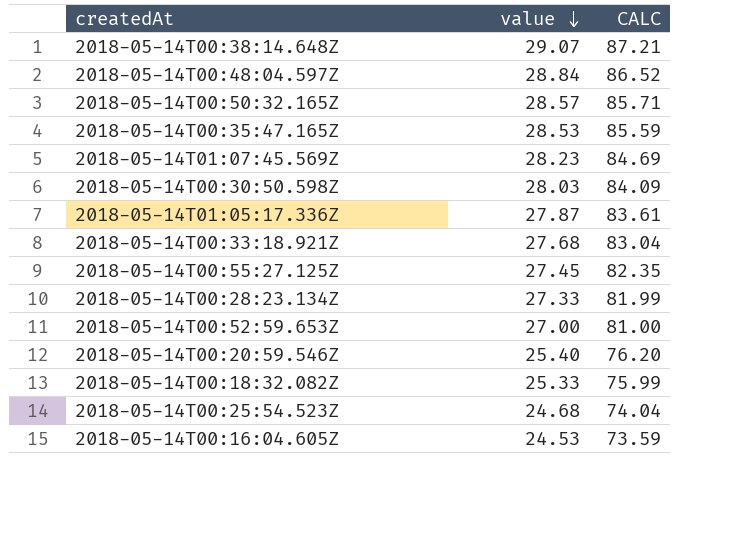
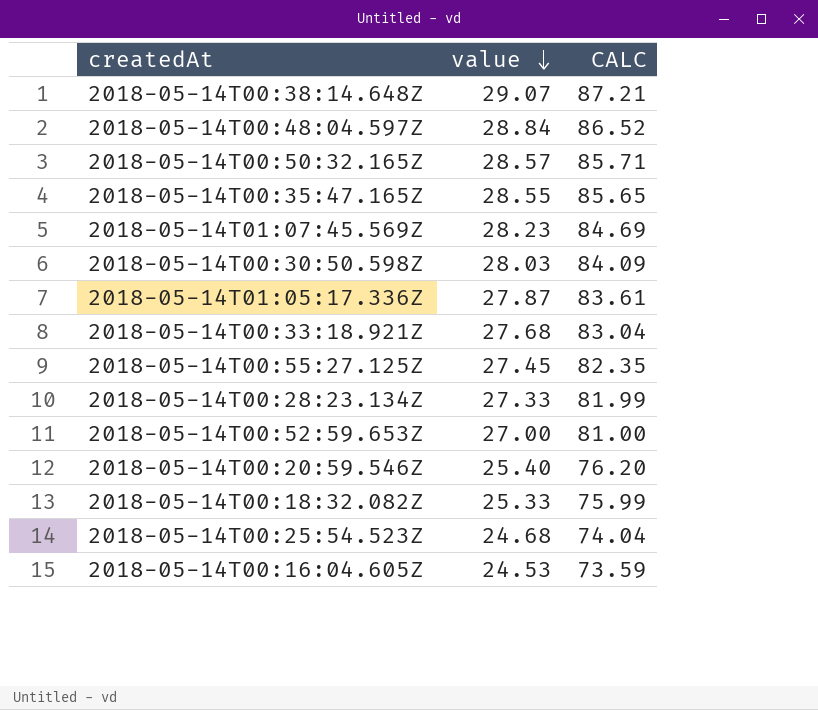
2018-05-14T00:35:47.165Z | value: 28.53 -> 28.55
2018-05-14T00:35:47.165Z | CALC: 85.59 -> 85.65

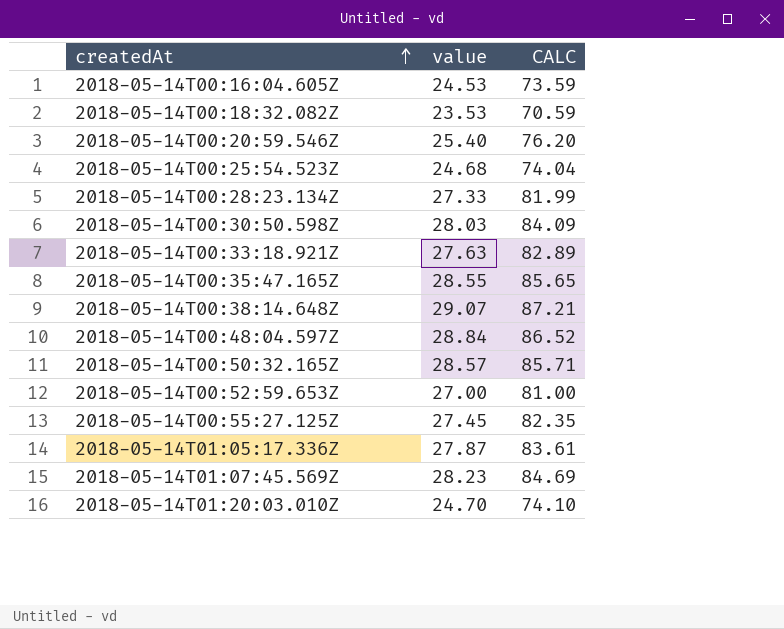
row order: value descending -> createdAt ascending
2018-05-14T00:18:32.082Z | value: 25.33 -> 23.53
2018-05-14T00:18:32.082Z | CALC: 75.99 -> 70.59
2018-05-14T00:33:18.921Z | value: 27.68 -> 27.63
2018-05-14T00:33:18.921Z | CALC: 83.04 -> 82.89
row 2018-05-14T01:20:03.010Z: none -> 24.70 | 74.10

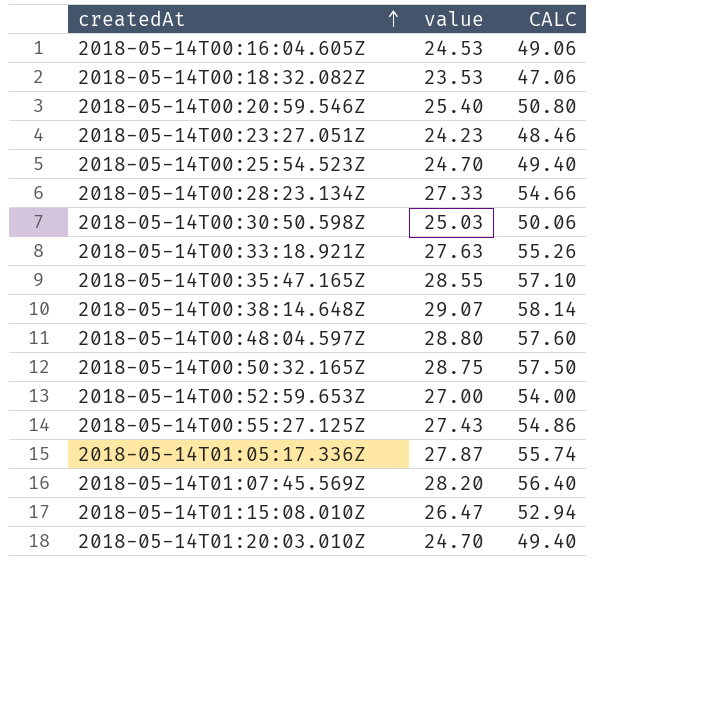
column CALC | formula: [value] * 3 -> [value] * 2
row 2018-05-14T00:23:27.051Z: none -> 24.23 | 48.46
2018-05-14T00:25:54.523Z | value: 24.68 -> 24.70
2018-05-14T00:30:50.598Z | value: 28.03 -> 25.03
2018-05-14T00:48:04.597Z | value: 28.84 -> 28.80
2018-05-14T00:50:32.165Z | value: 28.57 -> 28.75
2018-05-14T00:55:27.125Z | value: 27.45 -> 27.43
2018-05-14T01:07:45.569Z | value: 28.23 -> 28.20
row 2018-05-14T01:15:08.010Z: none -> 26.47 | 52.94

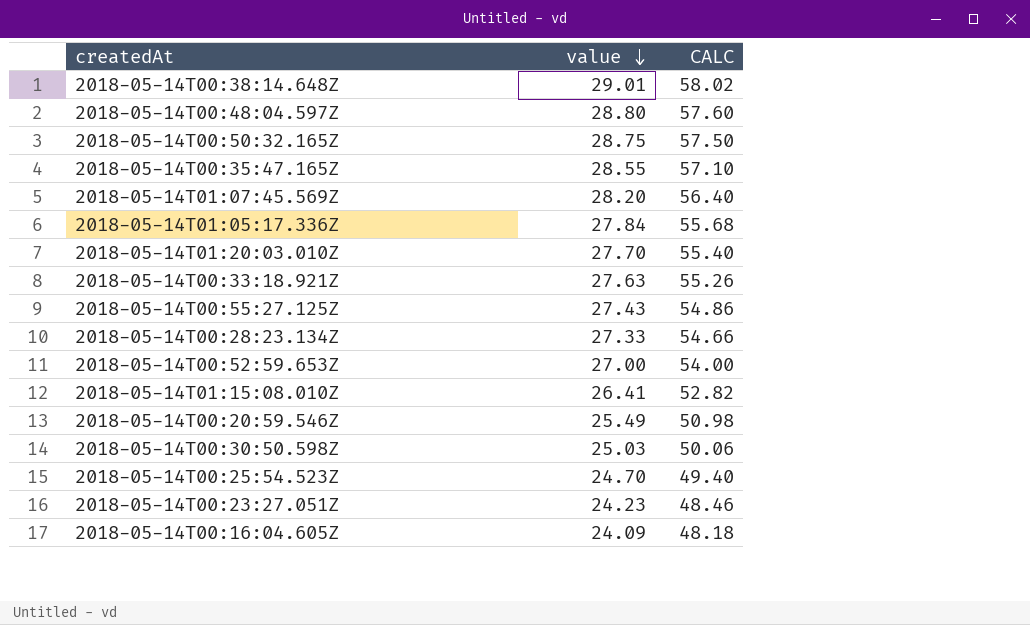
row order: createdAt ascending -> value descending
row 2018-05-14T00:18:32.082Z: 23.53 | 47.06 -> none
2018-05-14T00:38:14.648Z | value: 29.07 -> 29.01
2018-05-14T00:38:14.648Z | CALC: 58.14 -> 58.02
2018-05-14T01:05:17.336Z | value: 27.87 -> 27.84
2018-05-14T01:05:17.336Z | CALC: 55.74 -> 55.68
2018-05-14T01:20:03.010Z | value: 24.70 -> 27.70
2018-05-14T01:20:03.010Z | CALC: 49.40 -> 55.40
2018-05-14T01:15:08.010Z | value: 26.47 -> 26.41
2018-05-14T01:15:08.010Z | CALC: 52.94 -> 52.82
2018-05-14T00:20:59.546Z | value: 25.40 -> 25.49
2018-05-14T00:20:59.546Z | CALC: 50.80 -> 50.98
2018-05-14T00:16:04.605Z | value: 24.53 -> 24.09
2018-05-14T00:16:04.605Z | CALC: 49.06 -> 48.18

